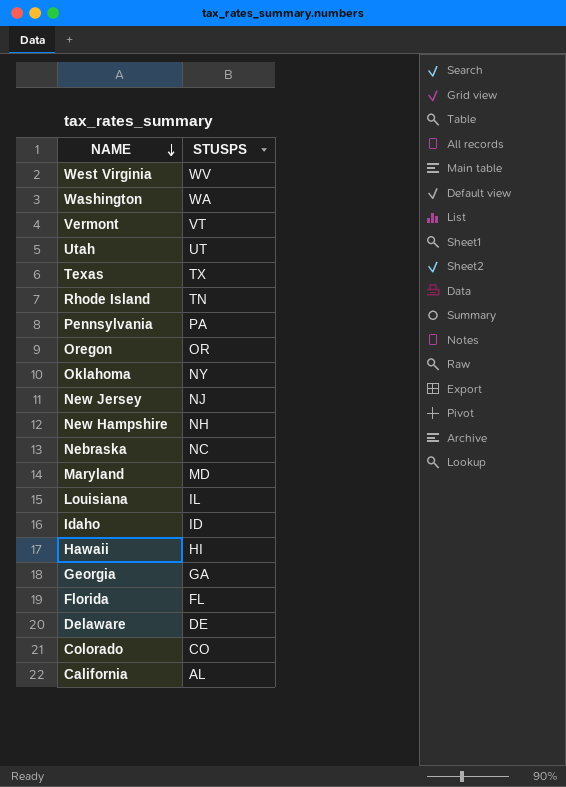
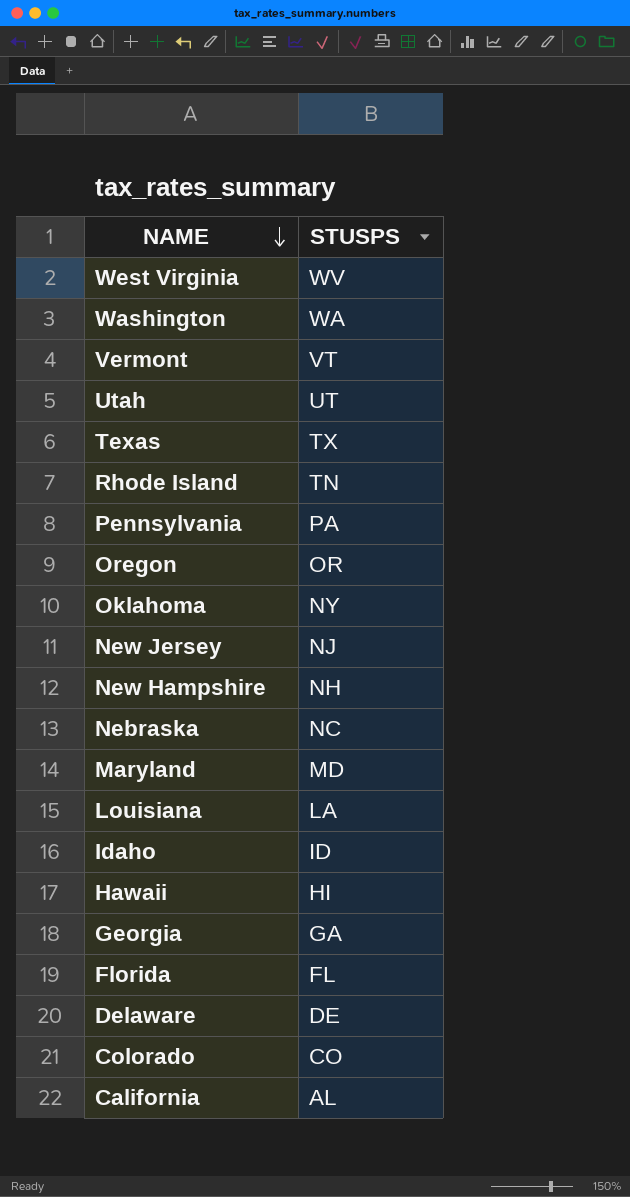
Louisiana | STUSPS: IL -> LA

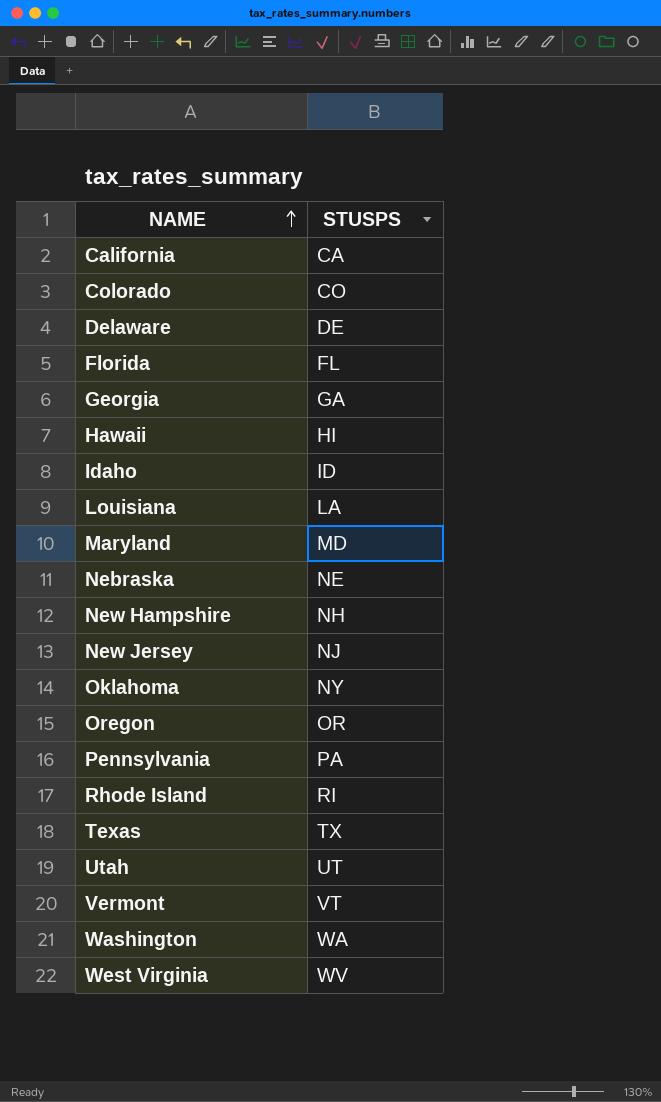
row order: NAME descending -> NAME ascending
California | STUSPS: AL -> CA
Nebraska | STUSPS: NC -> NE
Rhode Island | STUSPS: TN -> RI

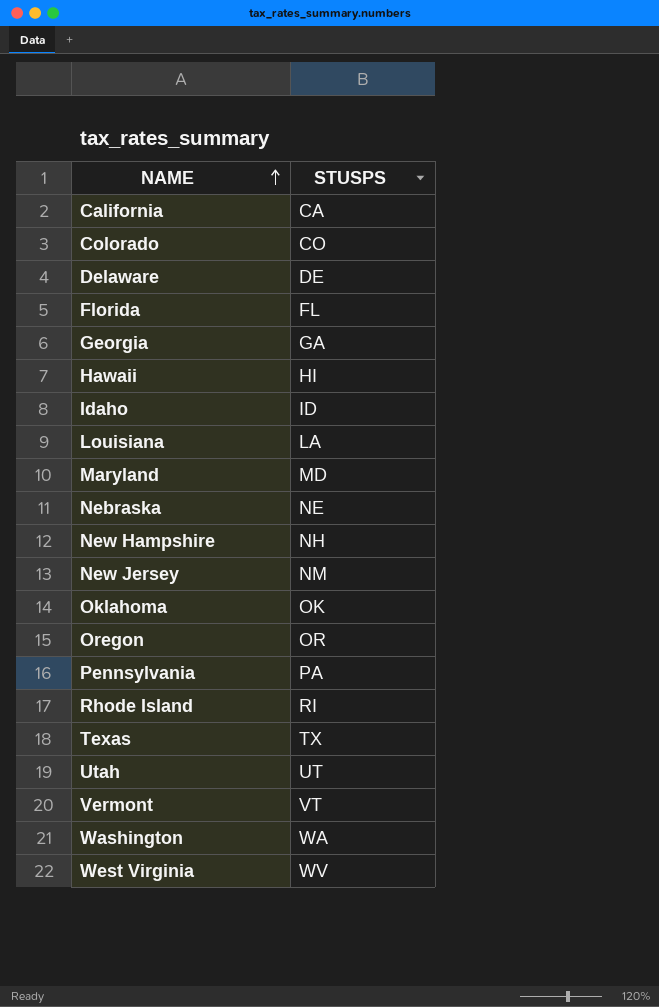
New Jersey | STUSPS: NJ -> NM
Oklahoma | STUSPS: NY -> OK

